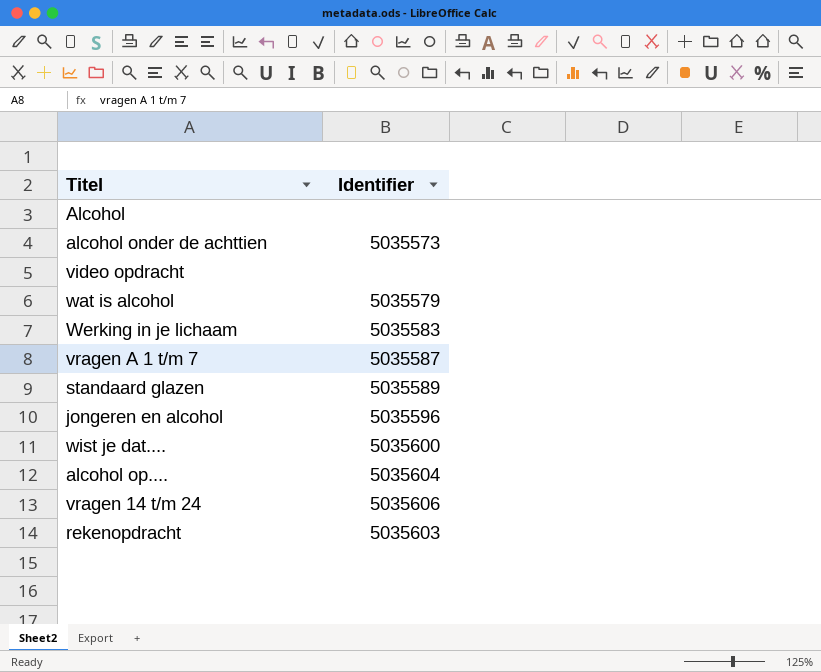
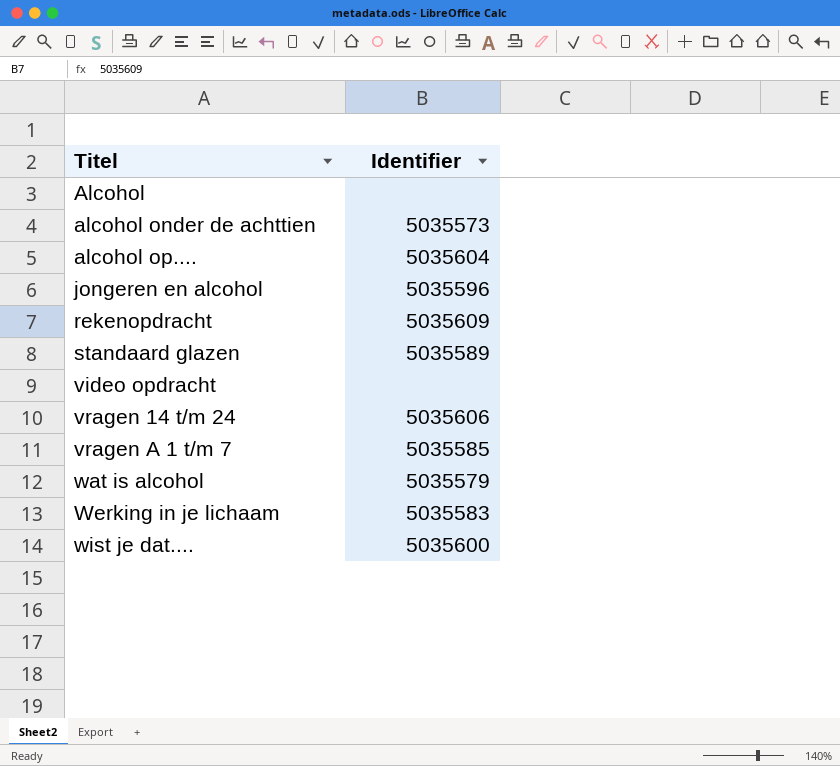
row order: none -> Titel ascending
rekenopdracht | Identifier: 5035603 -> 5035609
vragen A 1 t/m 7 | Identifier: 5035587 -> 5035585

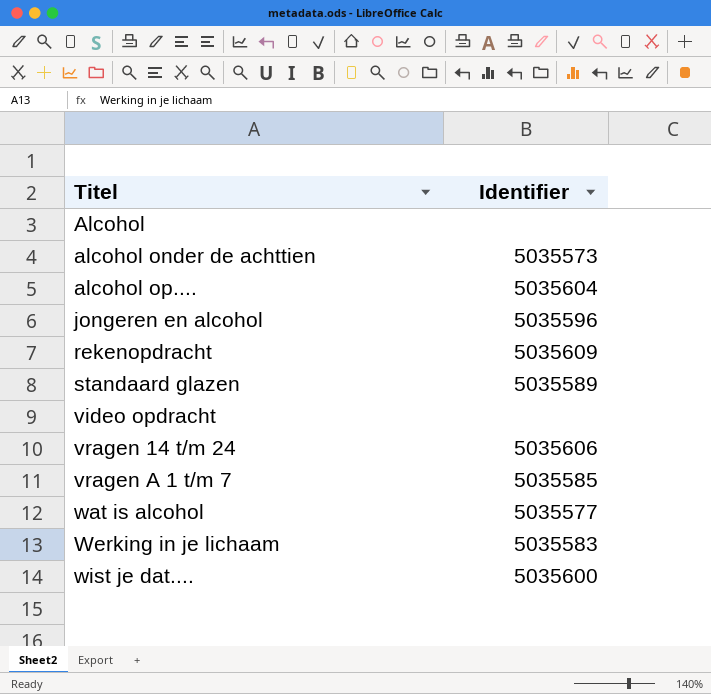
wat is alcohol | Identifier: 5035579 -> 5035577

